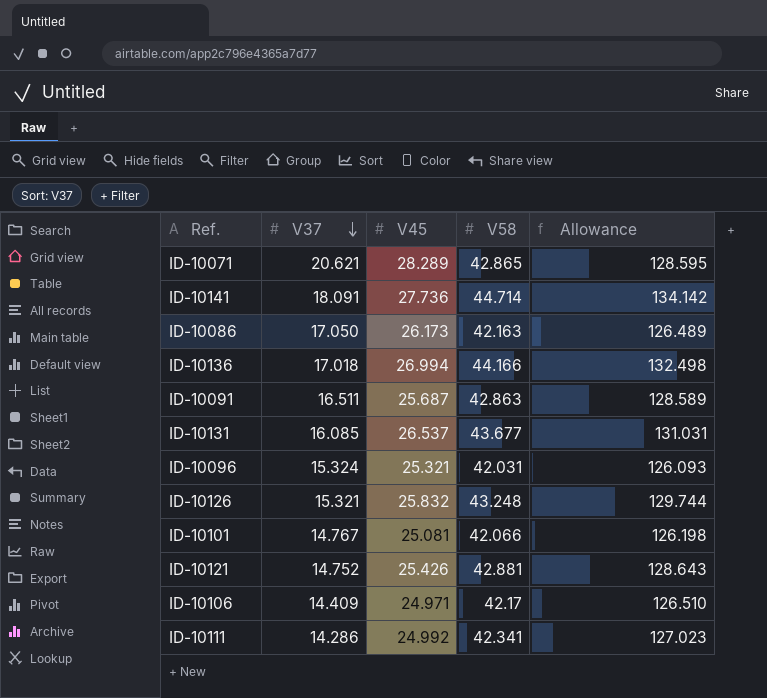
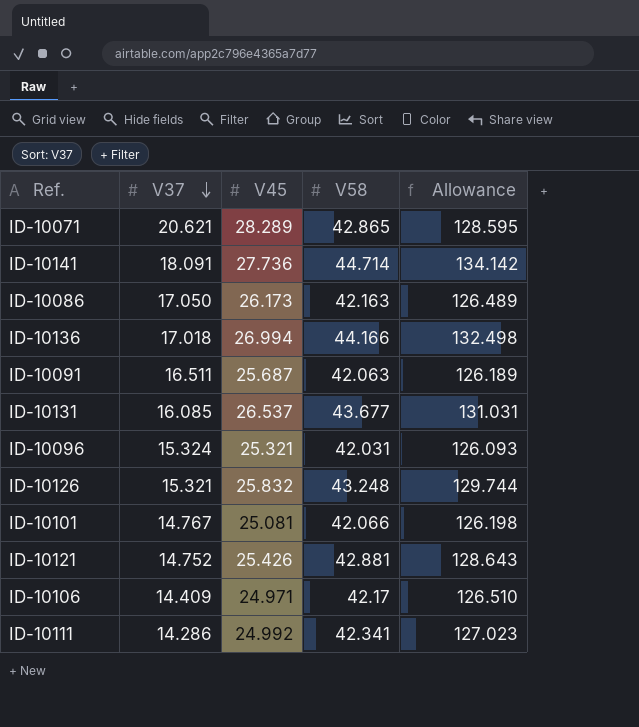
ID-10091 | V58: 42.863 -> 42.063
ID-10091 | Allowance: 128.589 -> 126.189

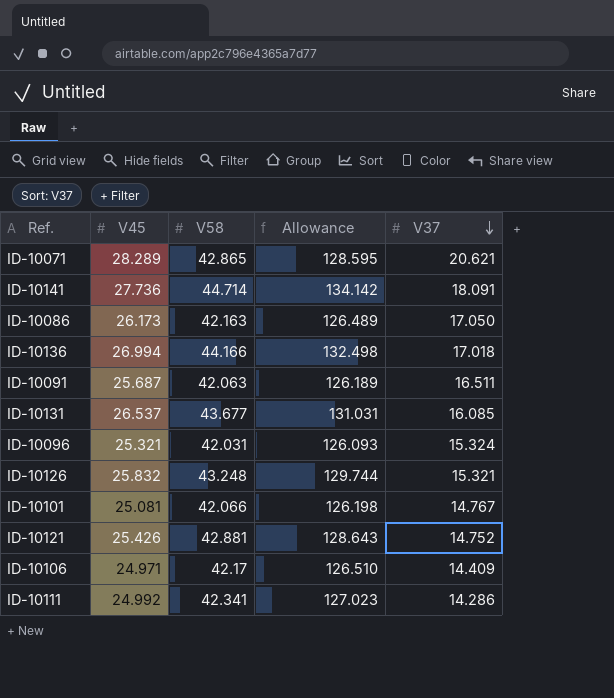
column V37 | position: 2 -> 5

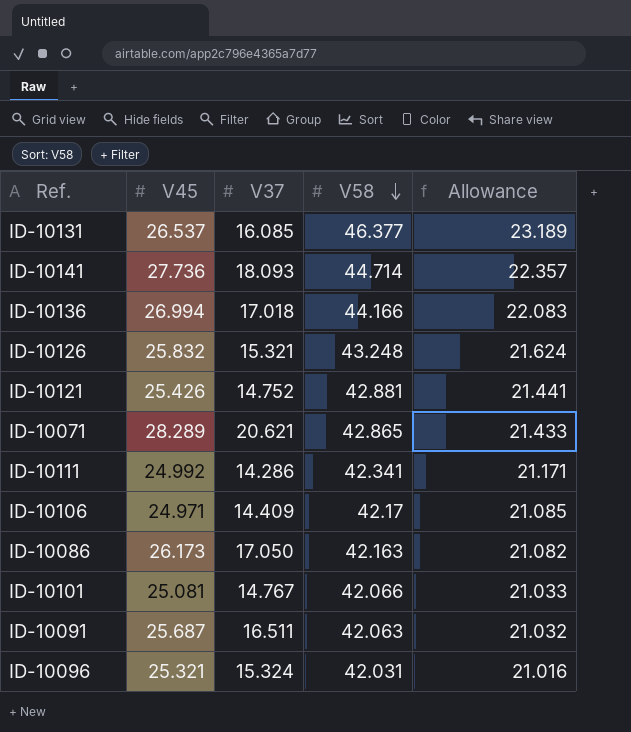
row order: V37 descending -> V58 descending
column V37 | position: 5 -> 3
column Allowance | formula: [V58] * 3 -> [V58] * 0.5
ID-10131 | V58: 43.677 -> 46.377
ID-10141 | V37: 18.091 -> 18.093

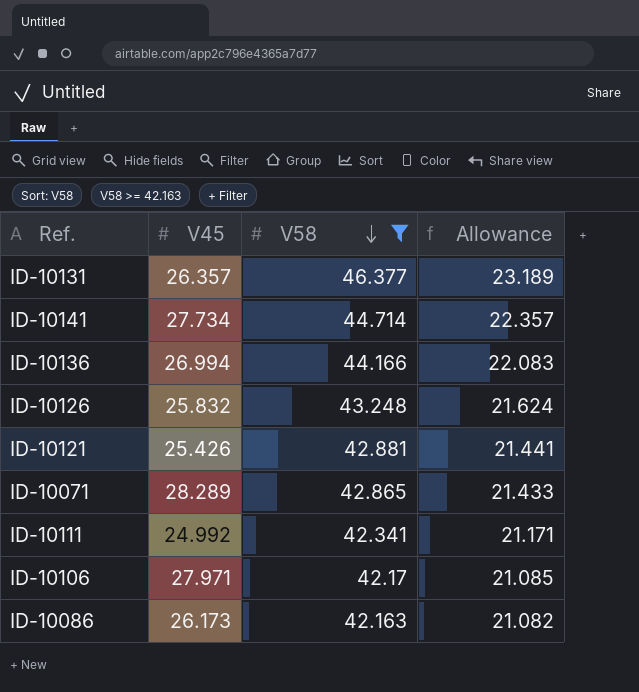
filter: none -> V58 >= 42.163
column V37 | position: 3 -> none
ID-10131 | V45: 26.537 -> 26.357
ID-10141 | V45: 27.736 -> 27.734
ID-10106 | V45: 24.971 -> 27.971

